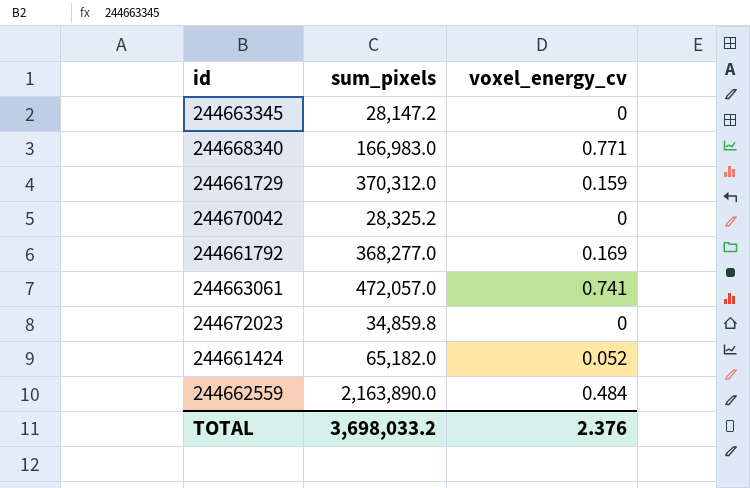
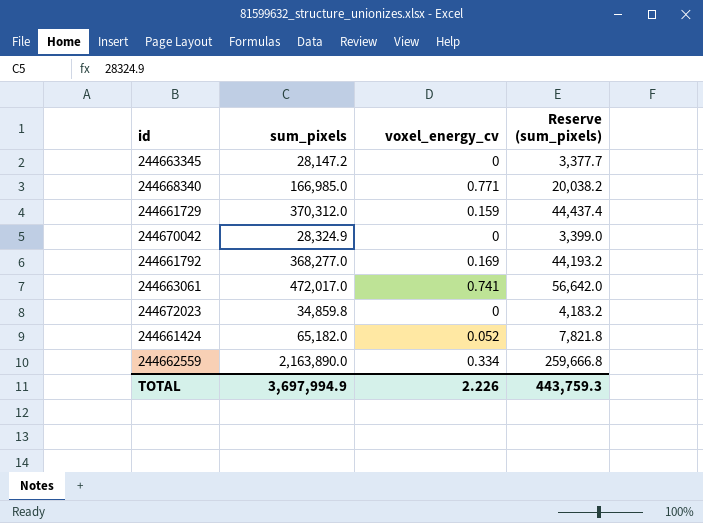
column Reserve (sum_pixels) | formula: none -> [sum_pixels] * 0.12
244668340 | sum_pixels: 166,983.0 -> 166,985.0
244670042 | sum_pixels: 28,325.2 -> 28,324.9
244663061 | sum_pixels: 472,057.0 -> 472,017.0
244662559 | voxel_energy_cv: 0.484 -> 0.334
TOTAL | sum_pixels: 3,698,033.2 -> 3,697,994.9
TOTAL | voxel_energy_cv: 2.376 -> 2.226

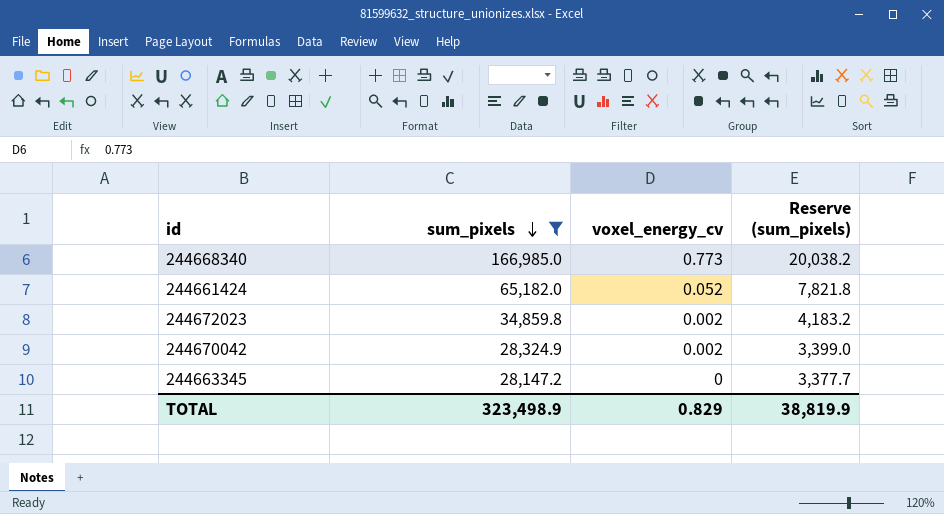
filter: none -> sum_pixels <= 166,985.0
row order: none -> sum_pixels descending
244668340 | voxel_energy_cv: 0.771 -> 0.773
244672023 | voxel_energy_cv: 0 -> 0.002
244670042 | voxel_energy_cv: 0 -> 0.002
TOTAL | sum_pixels: 3,697,994.9 -> 323,498.9
TOTAL | voxel_energy_cv: 2.226 -> 0.829
TOTAL | Reserve (sum_pixels): 443,759.3 -> 38,819.9

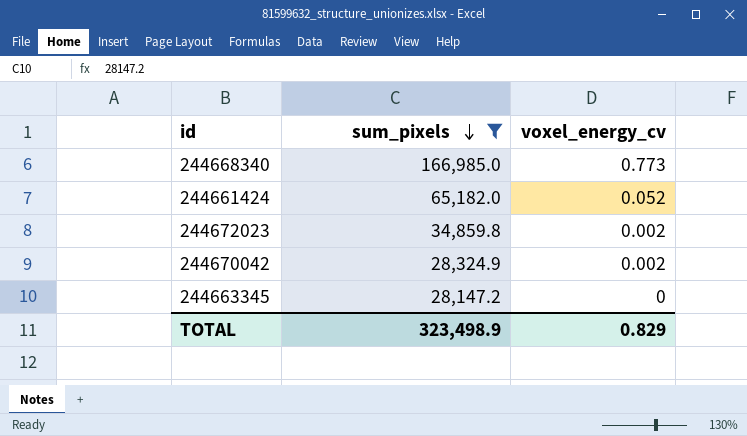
column Reserve (sum_pixels) | formula: [sum_pixels] * 0.12 -> none

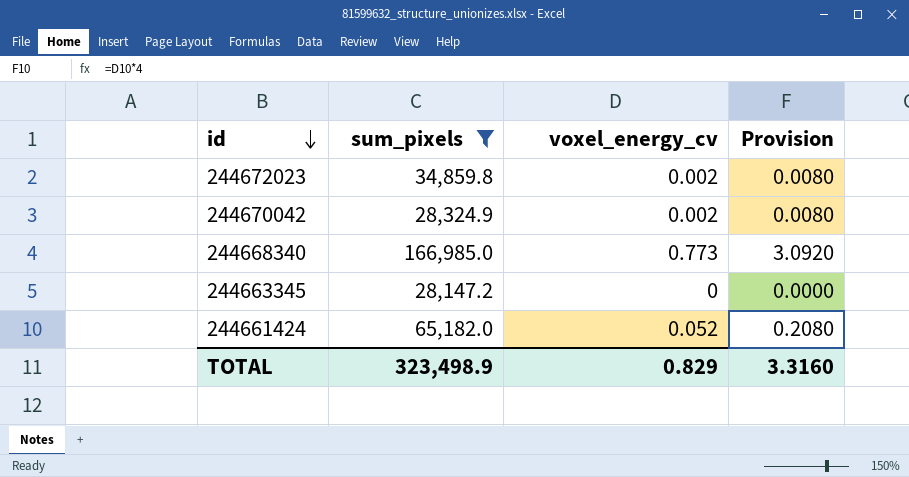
row order: sum_pixels descending -> id descending
column Provision | formula: none -> [voxel_energy_cv] * 4

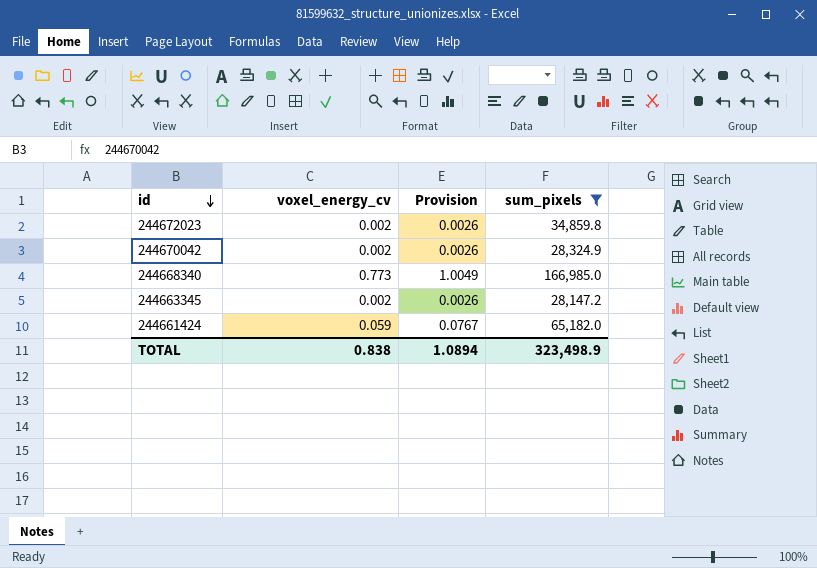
column Provision | formula: [voxel_energy_cv] * 4 -> [voxel_energy_cv] * 1.3
column sum_pixels | position: 2 -> 4
244663345 | voxel_energy_cv: 0 -> 0.002
244661424 | voxel_energy_cv: 0.052 -> 0.059
TOTAL | voxel_energy_cv: 0.829 -> 0.838
TOTAL | Provision: 3.3160 -> 1.0894

